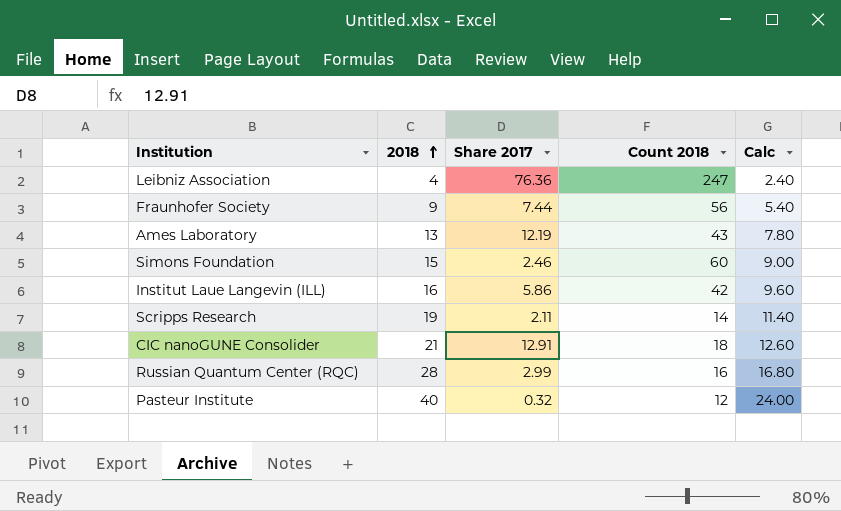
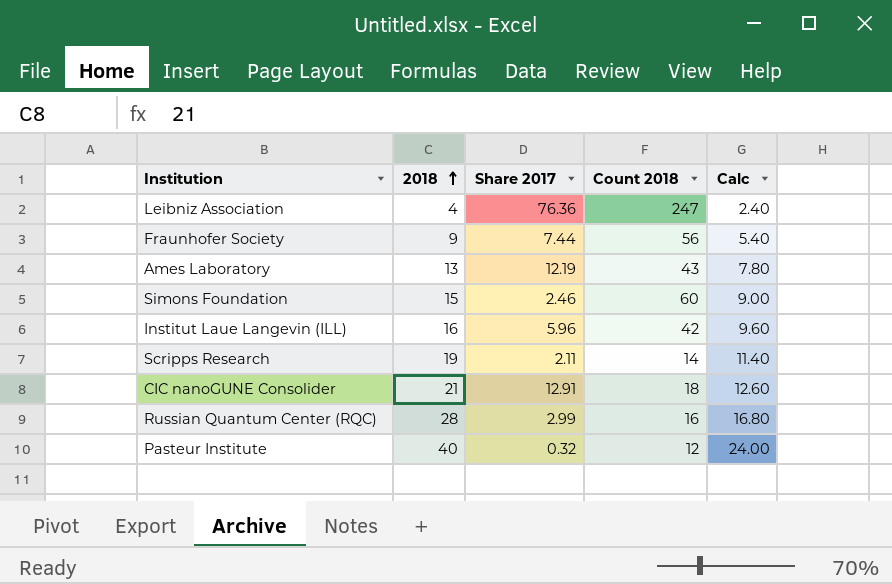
Institut Laue Langevin (ILL) | Share 2017: 5.86 -> 5.96

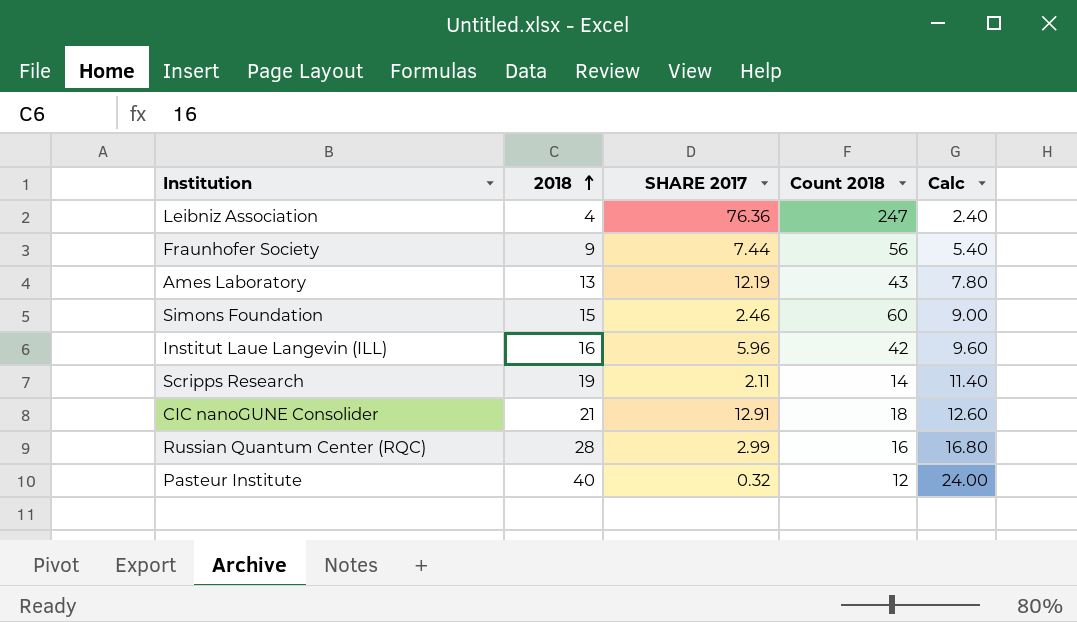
column name: Share 2017 -> SHARE 2017

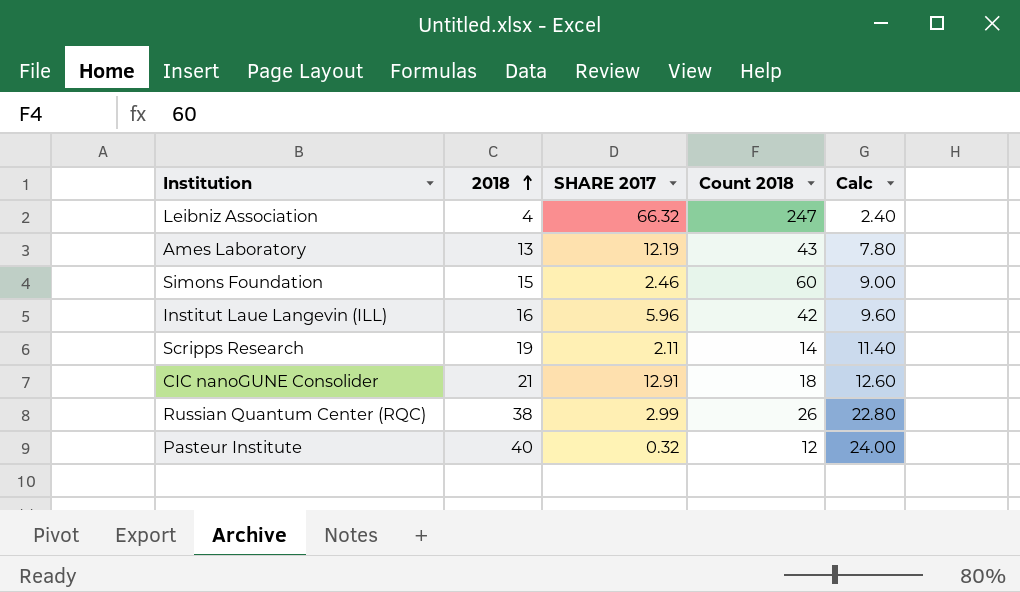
row Fraunhofer Society: 9 | 7.44 | 56 | 5.40 -> none
Leibniz Association | SHARE 2017: 76.36 -> 66.32
Russian Quantum Center (RQC) | 2018: 28 -> 38
Russian Quantum Center (RQC) | Count 2018: 16 -> 26
Russian Quantum Center (RQC) | Calc: 16.80 -> 22.80

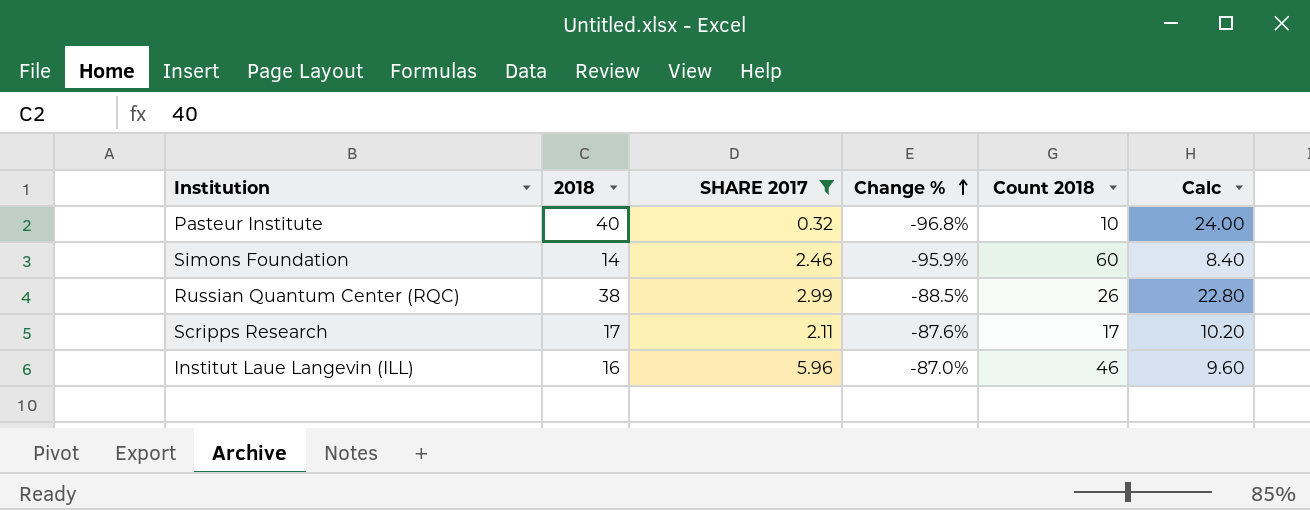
filter: none -> SHARE 2017 <= 5.96
row order: 2018 ascending -> Change % ascending
column Change % | formula: none -> ([SHARE 2017] - [Count 2018]) / [Count 2018]
Pasteur Institute | Count 2018: 12 -> 10
Simons Foundation | 2018: 15 -> 14
Simons Foundation | Calc: 9.00 -> 8.40
Scripps Research | 2018: 19 -> 17
Scripps Research | Count 2018: 14 -> 17
Scripps Research | Calc: 11.40 -> 10.20
Institut Laue Langevin (ILL) | Count 2018: 42 -> 46

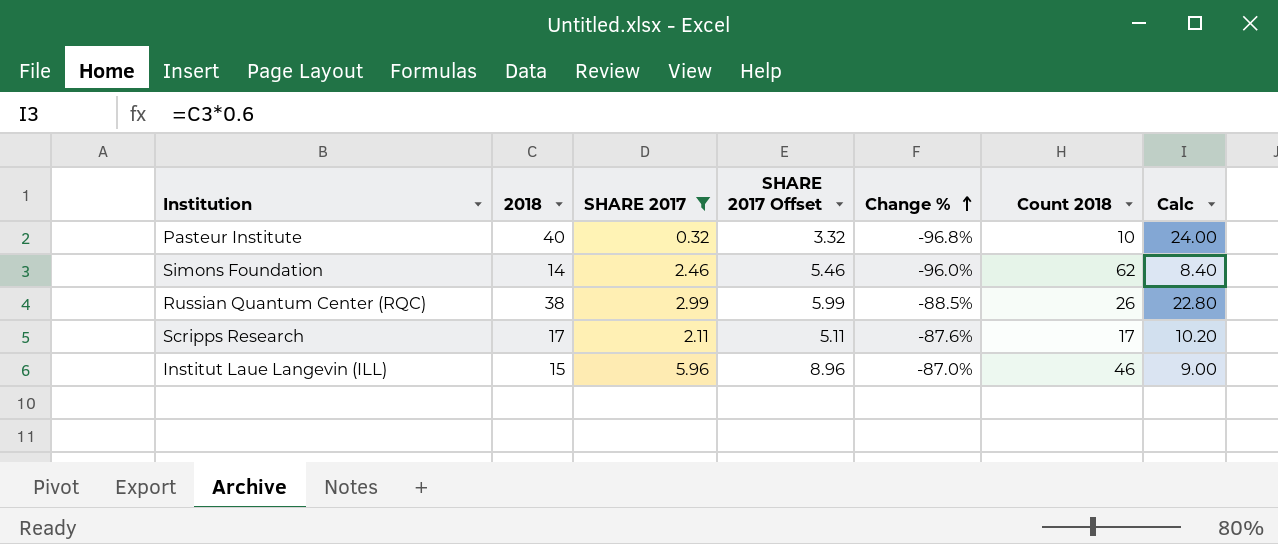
column SHARE 2017 Offset | formula: none -> [SHARE 2017] + 3
Simons Foundation | Change %: -95.9% -> -96.0%
Simons Foundation | Count 2018: 60 -> 62
Institut Laue Langevin (ILL) | 2018: 16 -> 15
Institut Laue Langevin (ILL) | Calc: 9.60 -> 9.00

